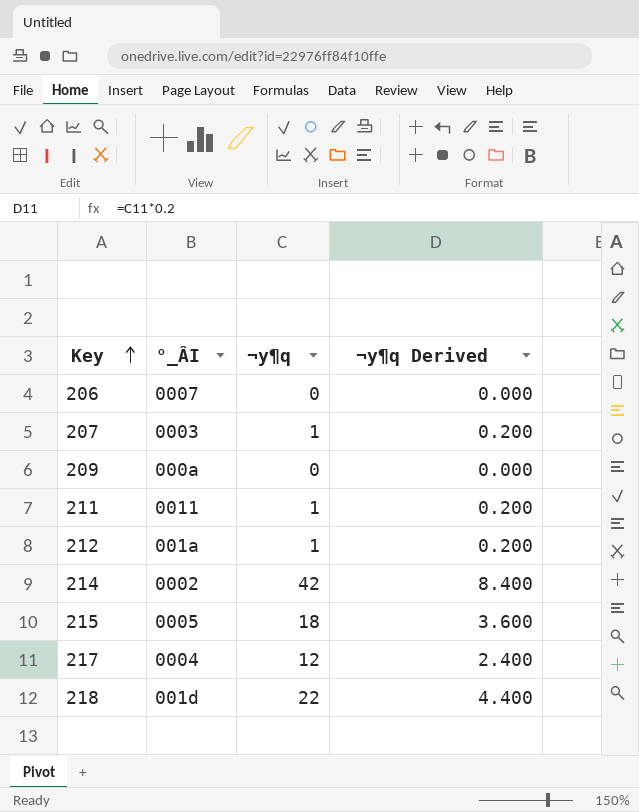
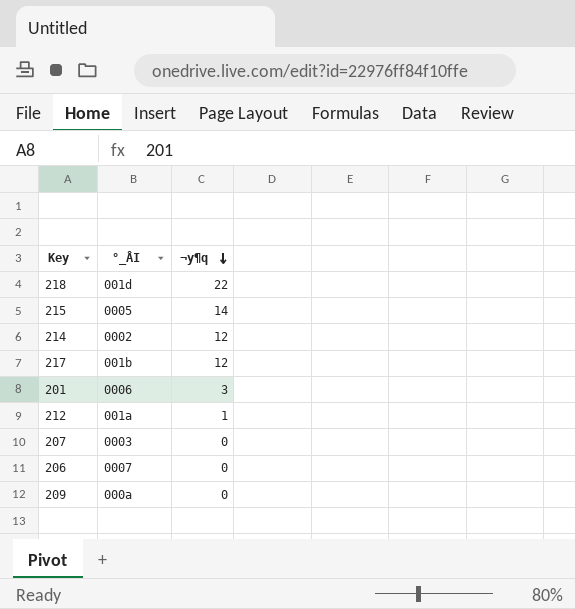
row order: Key ascending -> ¬y¶q descending
column ¬y¶q Derived | formula: [¬y¶q] * 0.2 -> none
row 211: 0011 | 1 | 0.200 -> none
215 | ¬y¶q: 18 -> 14
214 | ¬y¶q: 42 -> 12
217 | °_ÂI: 0004 -> 001b
row 201: none -> 0006 | 3
207 | ¬y¶q: 1 -> 0

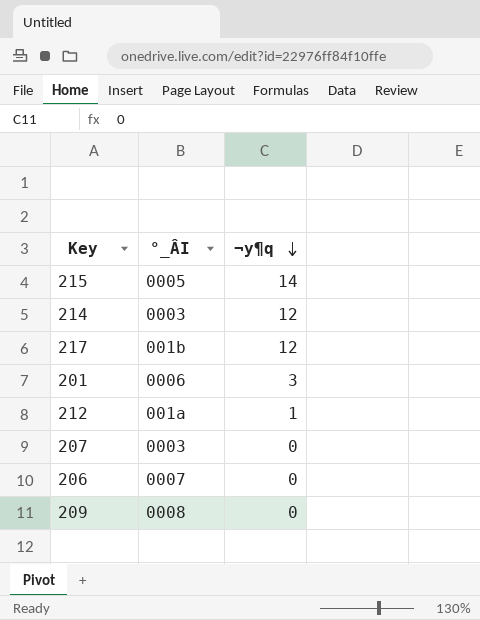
row 218: 001d | 22 -> none
214 | °_ÂI: 0002 -> 0003
209 | °_ÂI: 000a -> 0008

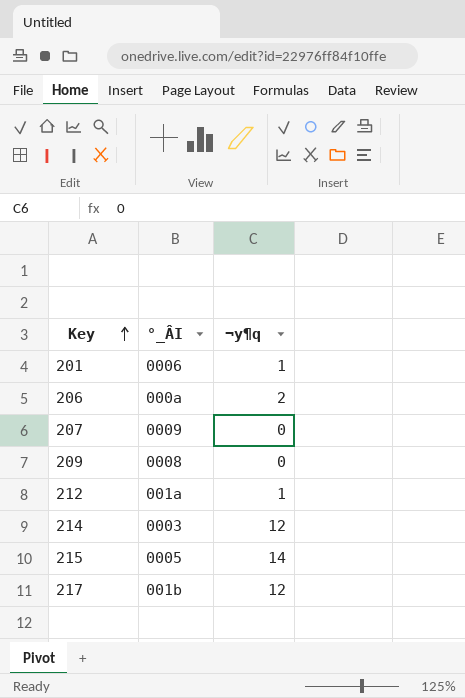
row order: ¬y¶q descending -> Key ascending
201 | ¬y¶q: 3 -> 1
206 | °_ÂI: 0007 -> 000a
206 | ¬y¶q: 0 -> 2
207 | °_ÂI: 0003 -> 0009

